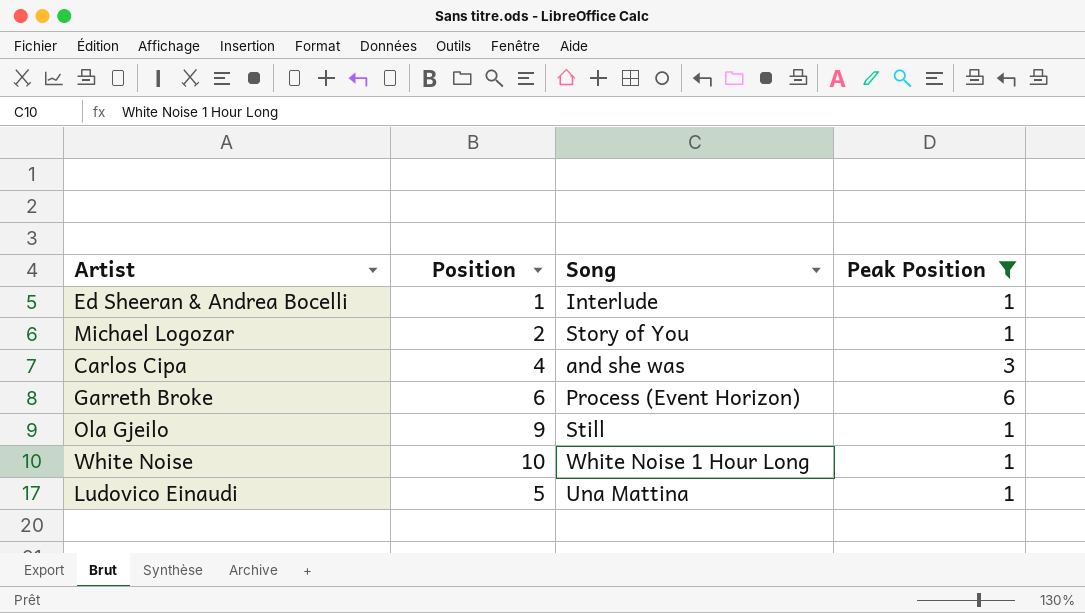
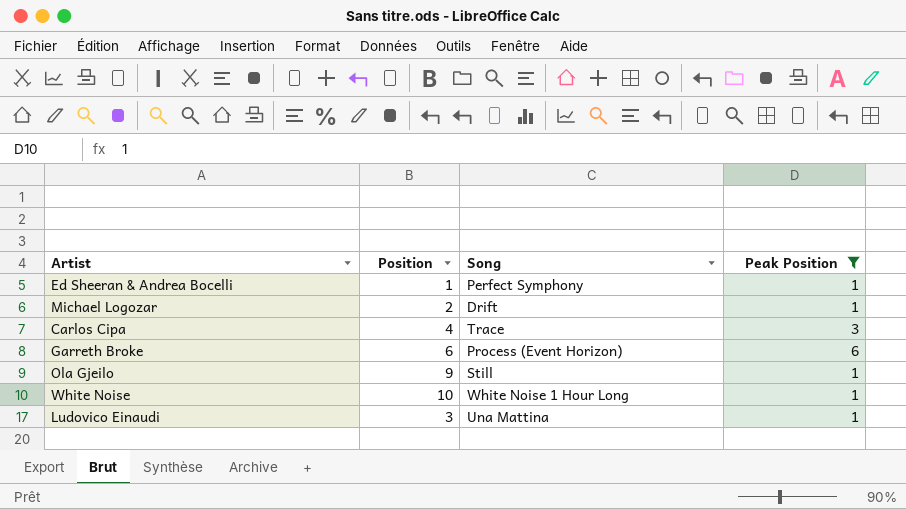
Ed Sheeran & Andrea Bocelli | Song: Interlude -> Perfect Symphony
Michael Logozar | Song: Story of You -> Drift
Carlos Cipa | Song: and she was -> Trace
Ludovico Einaudi | Position: 5 -> 3

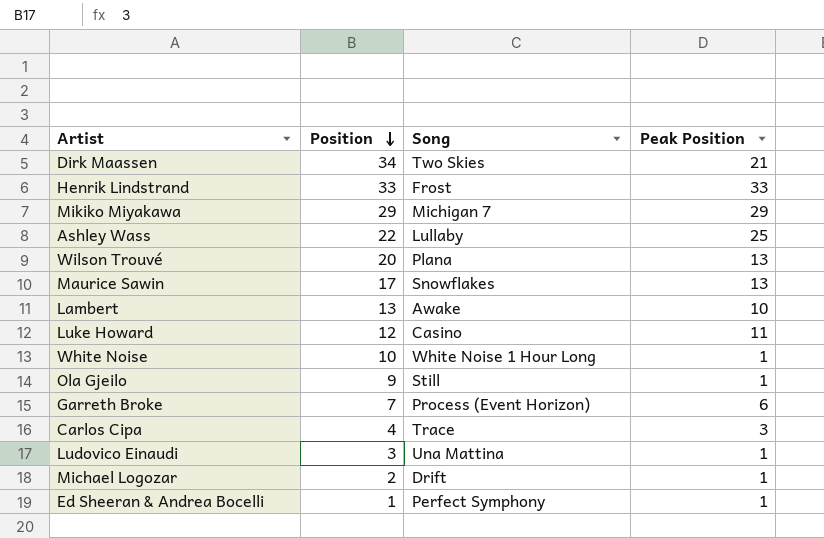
filter: Peak Position <= 6 -> none
row order: none -> Position descending
Garreth Broke | Position: 6 -> 7

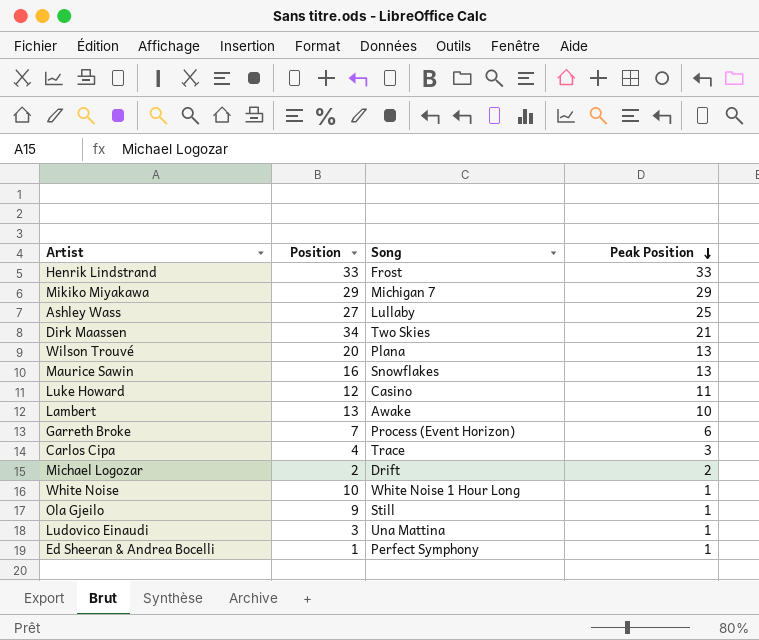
row order: Position descending -> Peak Position descending
Ashley Wass | Position: 22 -> 27
Maurice Sawin | Position: 17 -> 16
Michael Logozar | Peak Position: 1 -> 2

